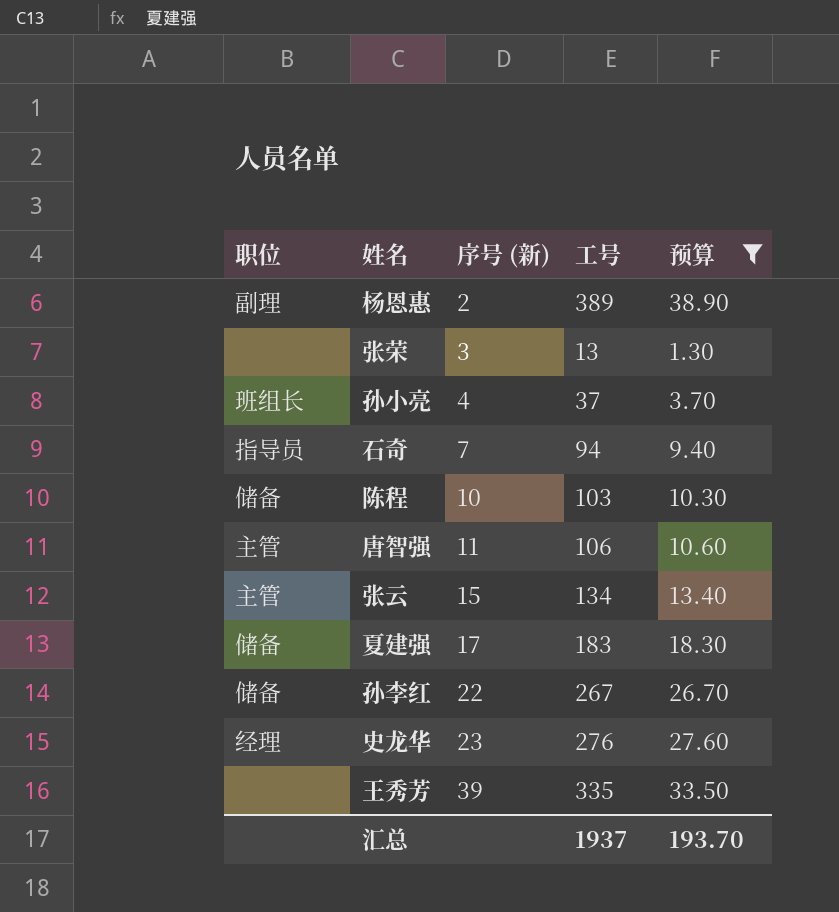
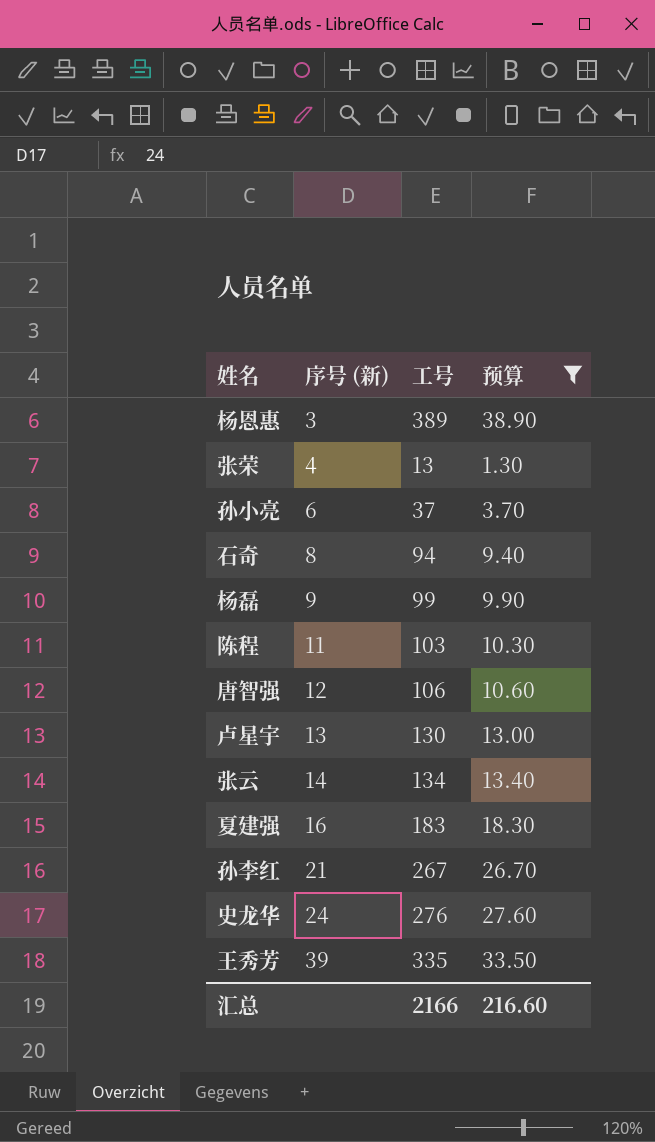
column 职位 | position: 1 -> none
杨恩惠 | 序号 (新): 2 -> 3
张荣 | 序号 (新): 3 -> 4
孙小亮 | 序号 (新): 4 -> 6
石奇 | 序号 (新): 7 -> 8
row 杨磊: none -> 9 | 99 | 9.90
陈程 | 序号 (新): 10 -> 11
唐智强 | 序号 (新): 11 -> 12
row 卢星宇: none -> 13 | 130 | 13.00
张云 | 序号 (新): 15 -> 14
夏建强 | 序号 (新): 17 -> 16
孙李红 | 序号 (新): 22 -> 21
史龙华 | 序号 (新): 23 -> 24
汇总 | 工号: 1937 -> 2166
汇总 | 预算: 193.70 -> 216.60

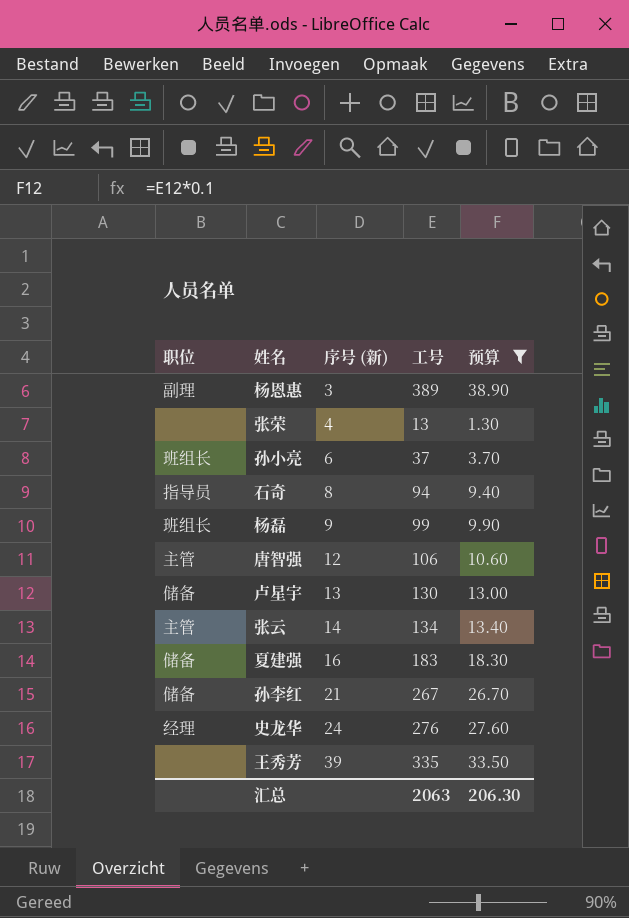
column 职位 | position: none -> 1
row 陈程: 11 | 103 | 10.30 -> none
汇总 | 工号: 2166 -> 2063
汇总 | 预算: 216.60 -> 206.30

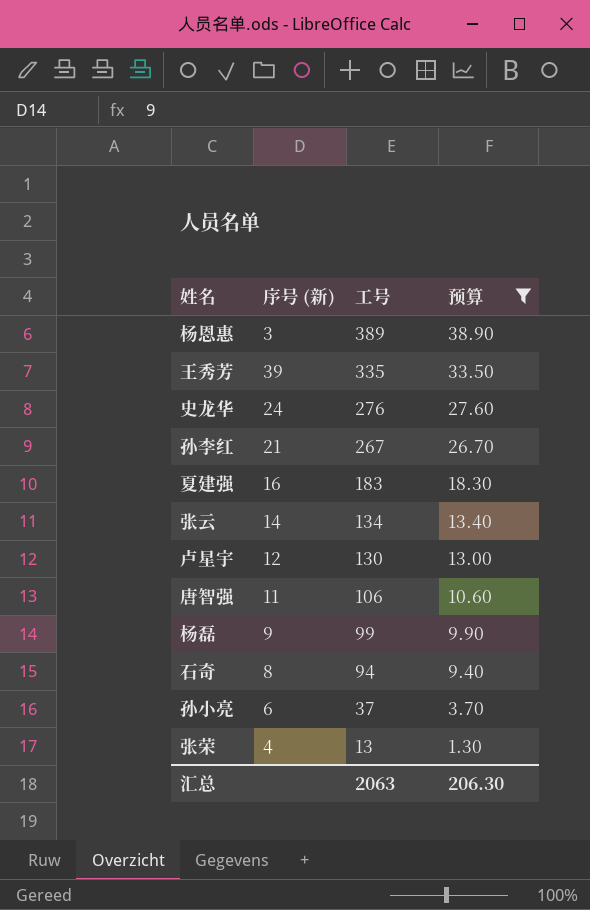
row order: 序号 (新) ascending -> 工号 descending
column 职位 | position: 1 -> none
卢星宇 | 序号 (新): 13 -> 12
唐智强 | 序号 (新): 12 -> 11

